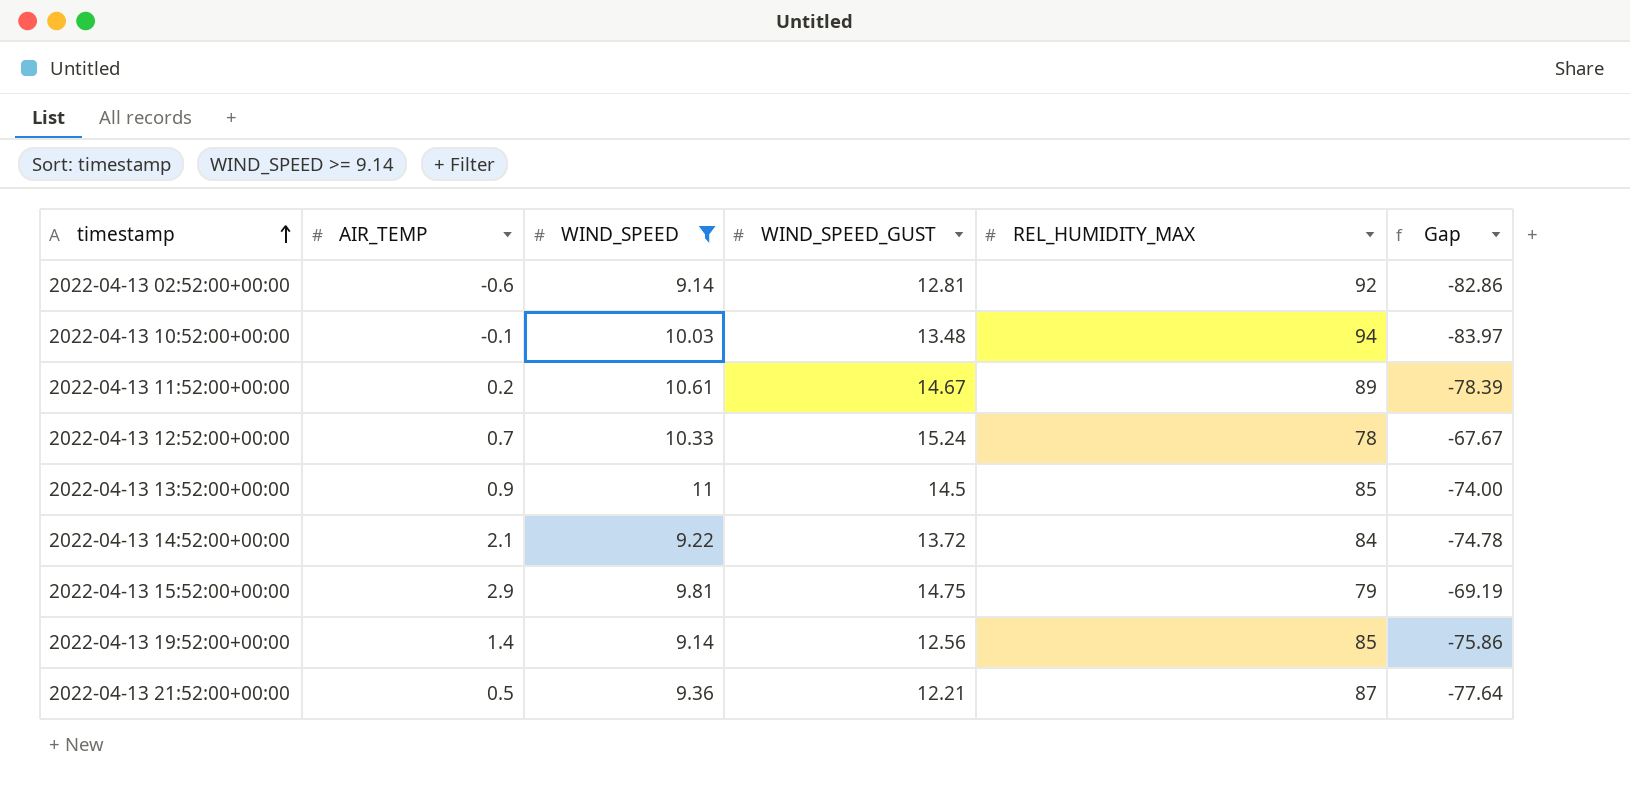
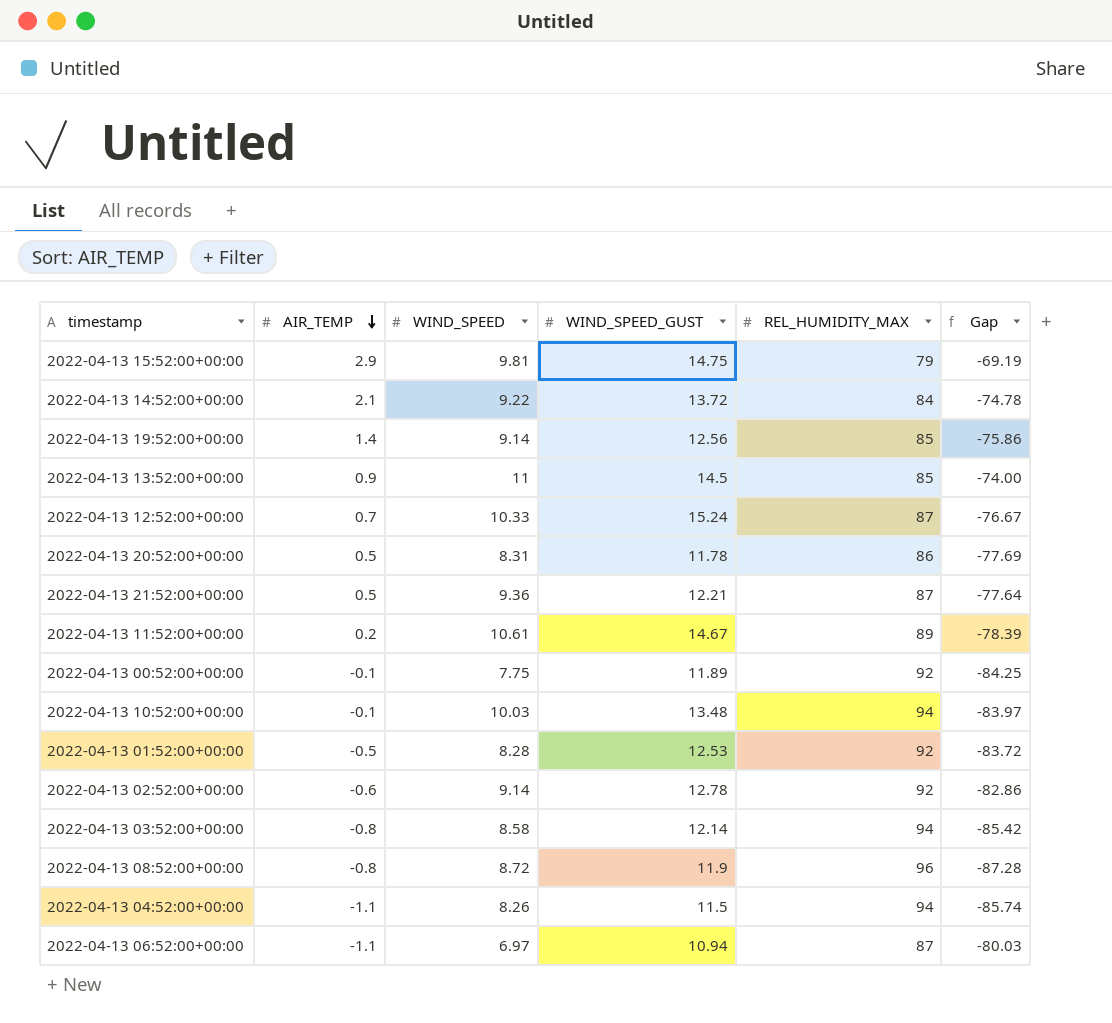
filter: WIND_SPEED >= 9.14 -> none
row order: timestamp ascending -> AIR_TEMP descending
2022-04-13 12:52:00+00:00 | REL_HUMIDITY_MAX: 78 -> 87
2022-04-13 12:52:00+00:00 | Gap: -67.67 -> -76.67
2022-04-13 02:52:00+00:00 | WIND_SPEED_GUST: 12.81 -> 12.78

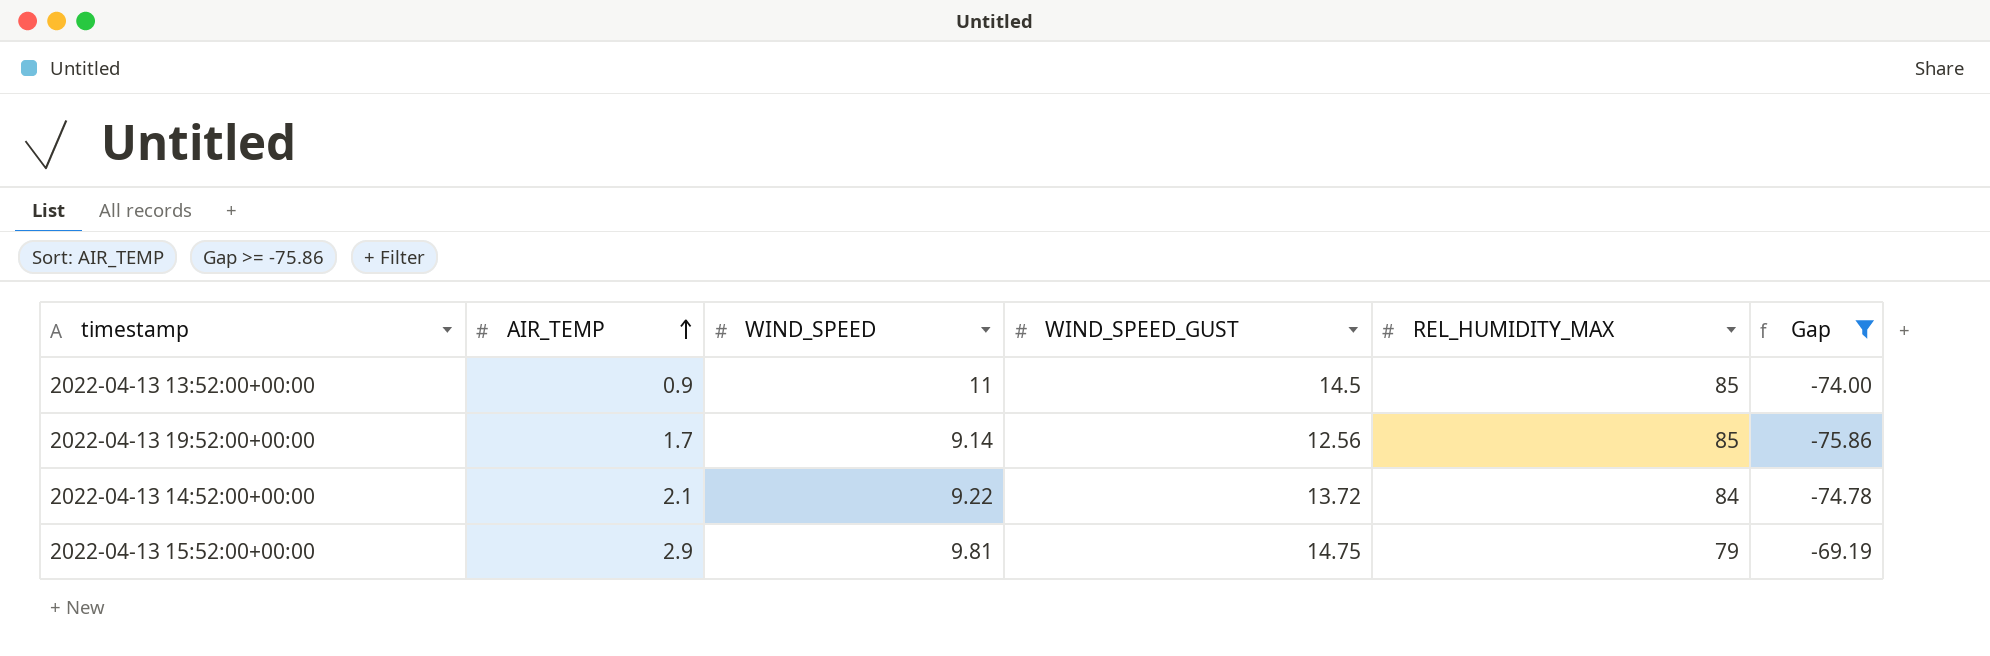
filter: none -> Gap >= -75.86
row order: AIR_TEMP descending -> AIR_TEMP ascending
2022-04-13 19:52:00+00:00 | AIR_TEMP: 1.4 -> 1.7

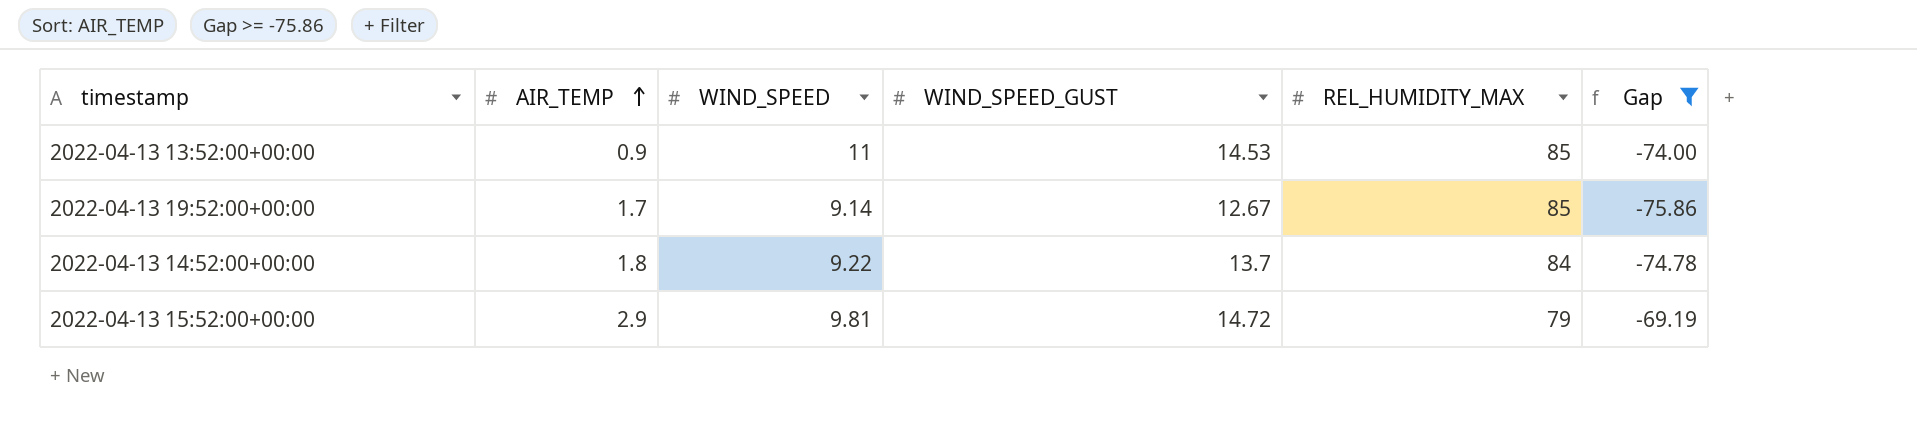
2022-04-13 13:52:00+00:00 | WIND_SPEED_GUST: 14.5 -> 14.53
2022-04-13 19:52:00+00:00 | WIND_SPEED_GUST: 12.56 -> 12.67
2022-04-13 14:52:00+00:00 | AIR_TEMP: 2.1 -> 1.8
2022-04-13 14:52:00+00:00 | WIND_SPEED_GUST: 13.72 -> 13.7
2022-04-13 15:52:00+00:00 | WIND_SPEED_GUST: 14.75 -> 14.72

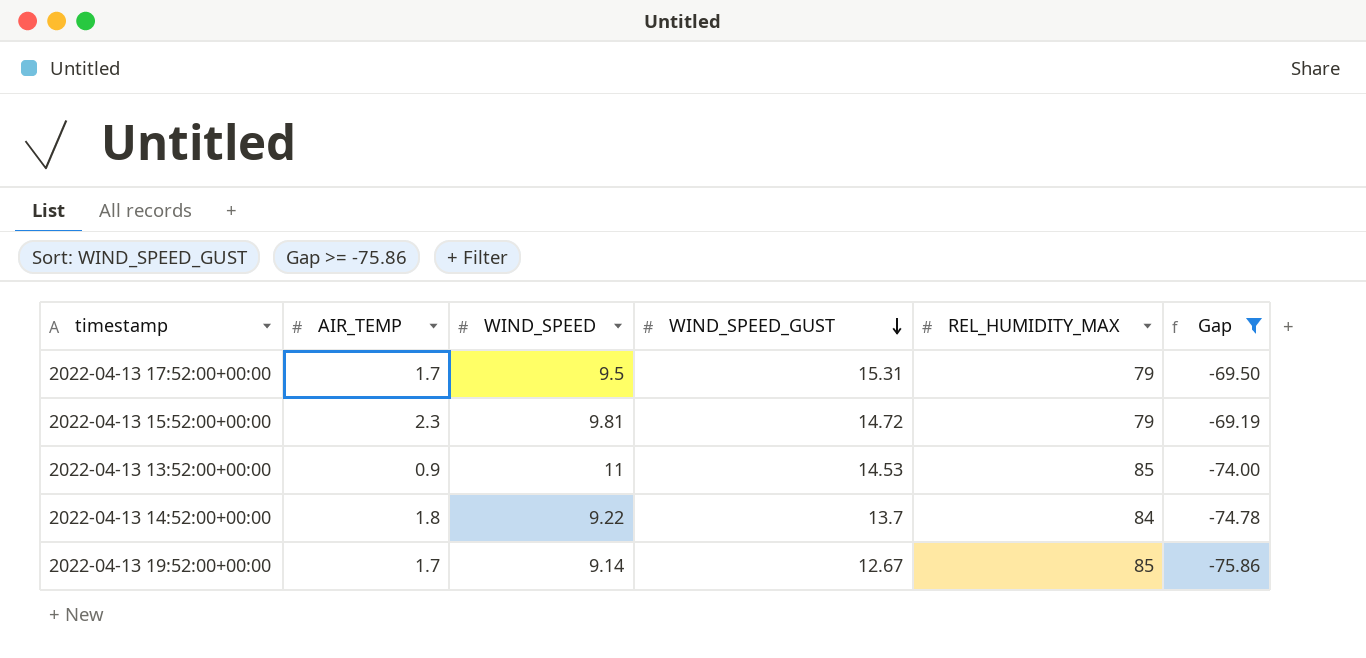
row order: AIR_TEMP ascending -> WIND_SPEED_GUST descending
row 2022-04-13 17:52:00+00:00: none -> 1.7 | 9.5 | 15.31 | 79 | -69.50
2022-04-13 15:52:00+00:00 | AIR_TEMP: 2.9 -> 2.3

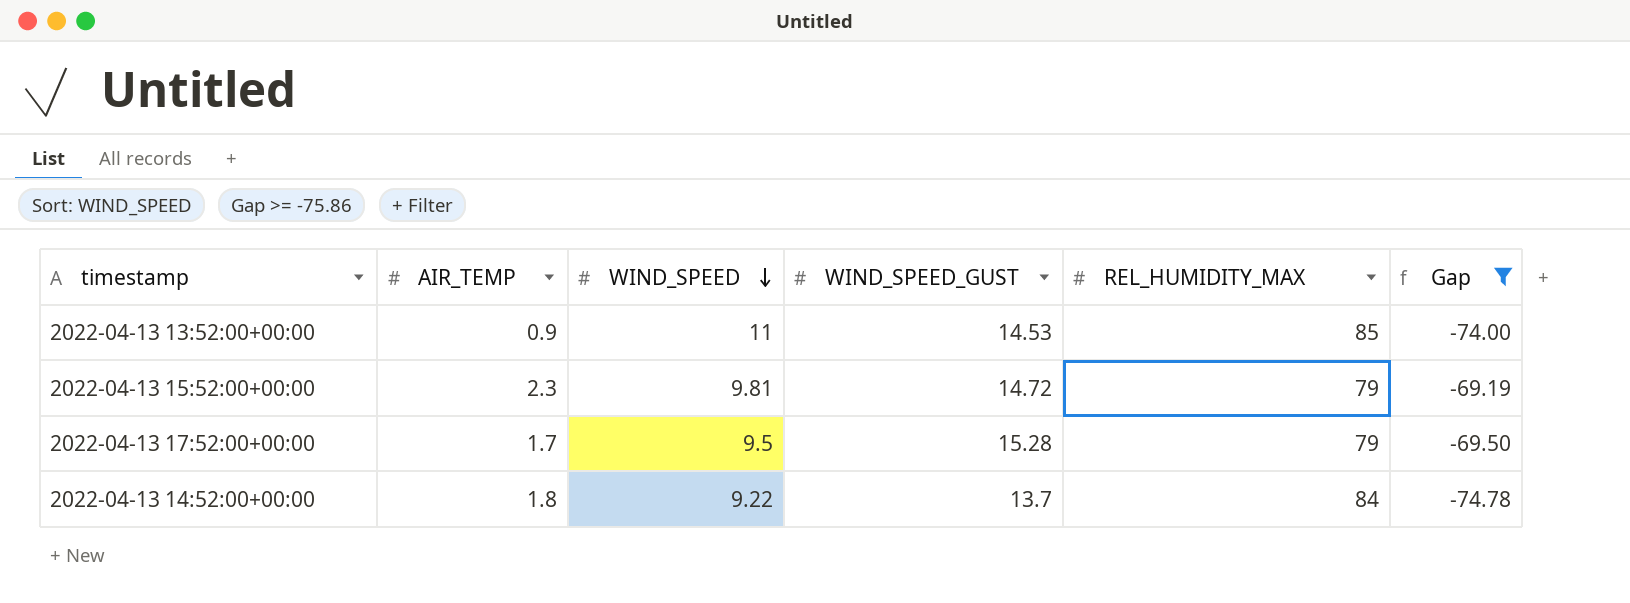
row order: WIND_SPEED_GUST descending -> WIND_SPEED descending
row 2022-04-13 19:52:00+00:00: 1.7 | 9.14 | 12.67 | 85 | -75.86 -> none
2022-04-13 17:52:00+00:00 | WIND_SPEED_GUST: 15.31 -> 15.28

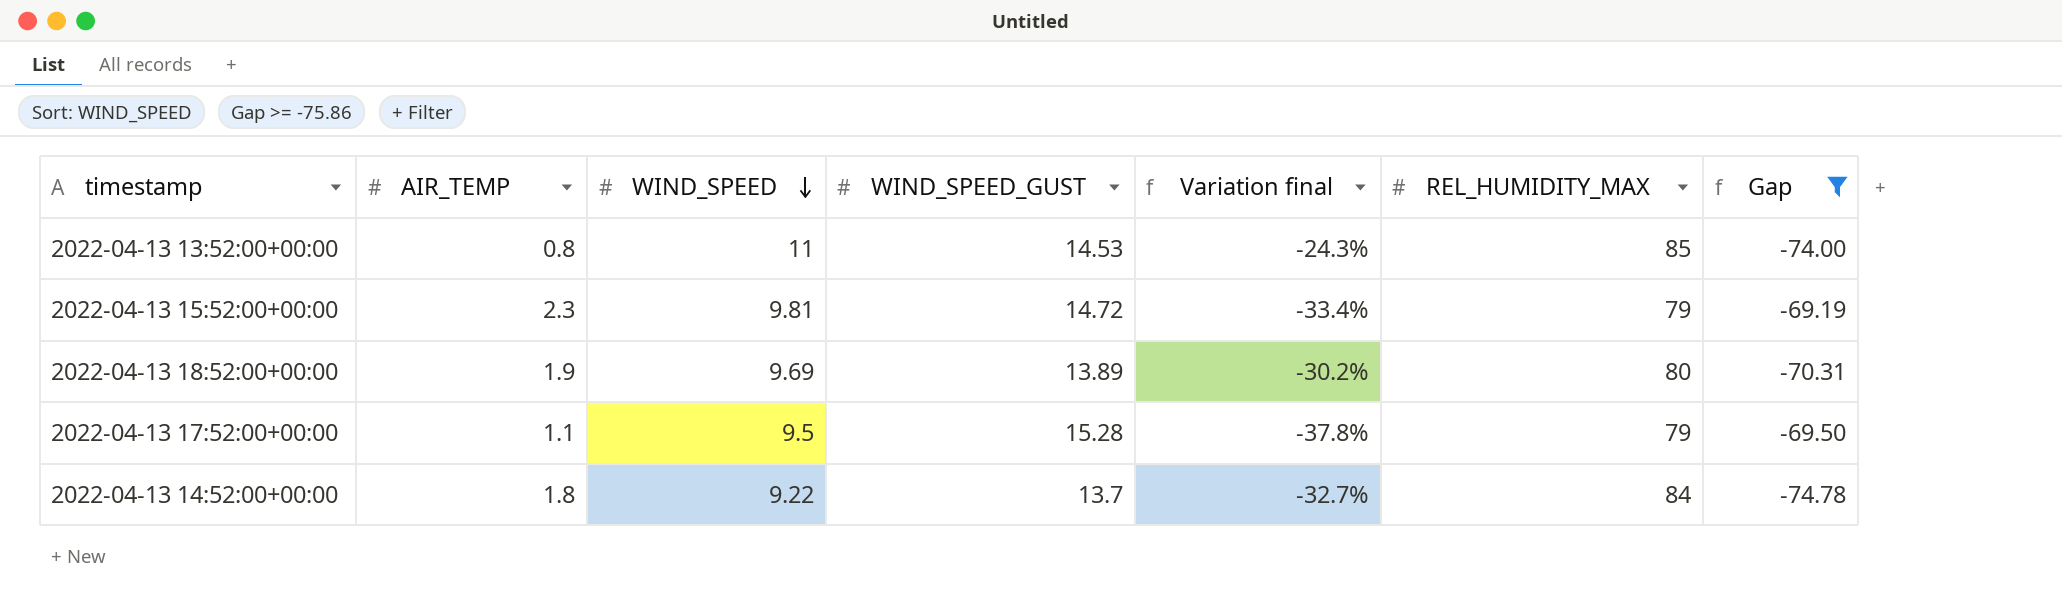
column Variation final | formula: none -> ([WIND_SPEED] - [WIND_SPEED_GUST]) / [WIND_SPEED_GUST]
2022-04-13 13:52:00+00:00 | AIR_TEMP: 0.9 -> 0.8
row 2022-04-13 18:52:00+00:00: none -> 1.9 | 9.69 | 13.89 | -30.2% | 80 | -70.31
2022-04-13 17:52:00+00:00 | AIR_TEMP: 1.7 -> 1.1

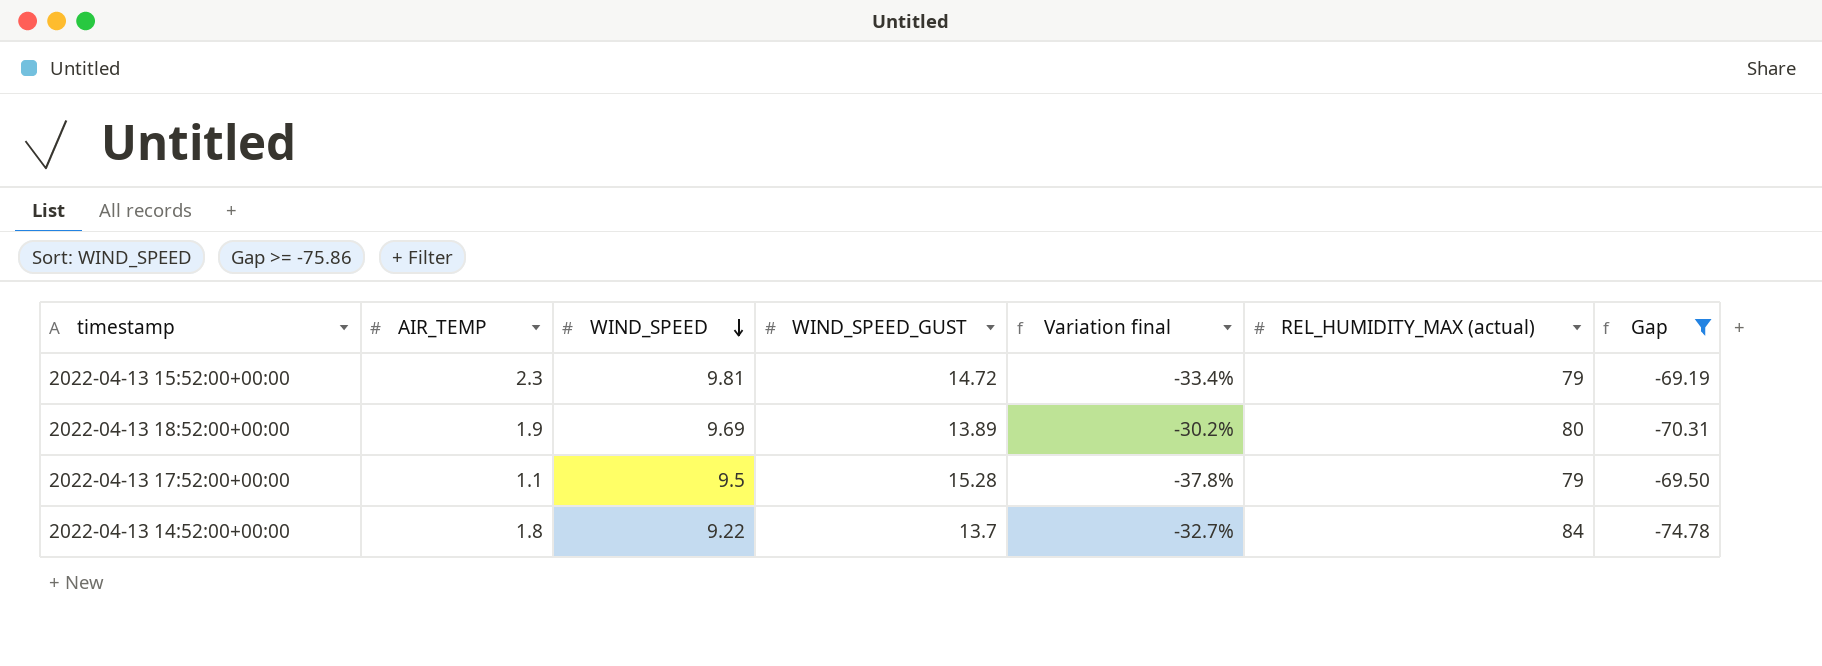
column name: REL_HUMIDITY_MAX -> REL_HUMIDITY_MAX (actual)
row 2022-04-13 13:52:00+00:00: 0.8 | 11 | 14.53 | -24.3% | 85 | -74.00 -> none

